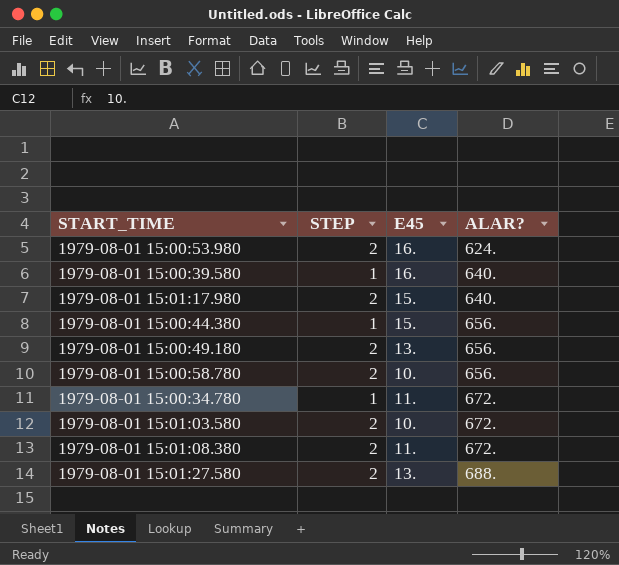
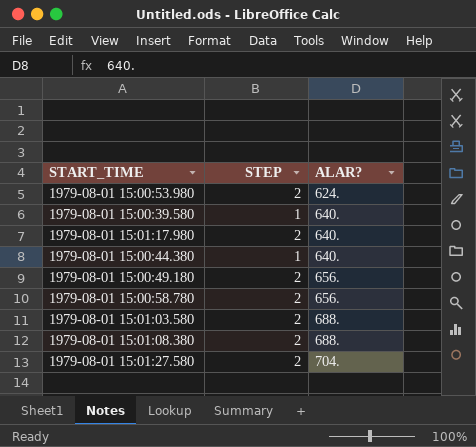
column E45 | position: 3 -> none
row 1979-08-01 15:00:34.780: 1 | 11. | 672. -> none
1979-08-01 15:00:44.380 | ALAR?: 656. -> 640.
1979-08-01 15:01:03.580 | ALAR?: 672. -> 688.
1979-08-01 15:01:08.380 | ALAR?: 672. -> 688.
1979-08-01 15:01:27.580 | ALAR?: 688. -> 704.

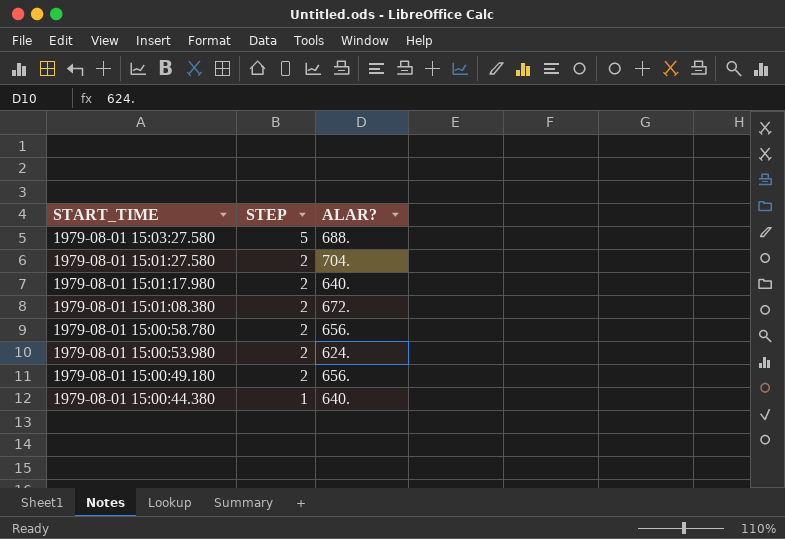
row order: ALAR? ascending -> START_TIME descending
row 1979-08-01 15:00:39.580: 1 | 640. -> none
row 1979-08-01 15:01:03.580: 2 | 688. -> none
row 1979-08-01 15:03:27.580: none -> 5 | 688.
1979-08-01 15:01:08.380 | ALAR?: 688. -> 672.

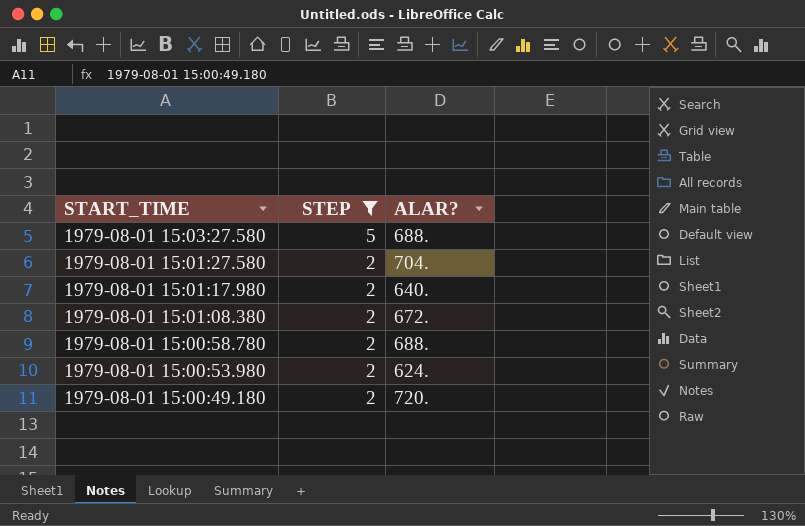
filter: none -> STEP != 1
1979-08-01 15:00:58.780 | ALAR?: 656. -> 688.
1979-08-01 15:00:49.180 | ALAR?: 656. -> 720.

